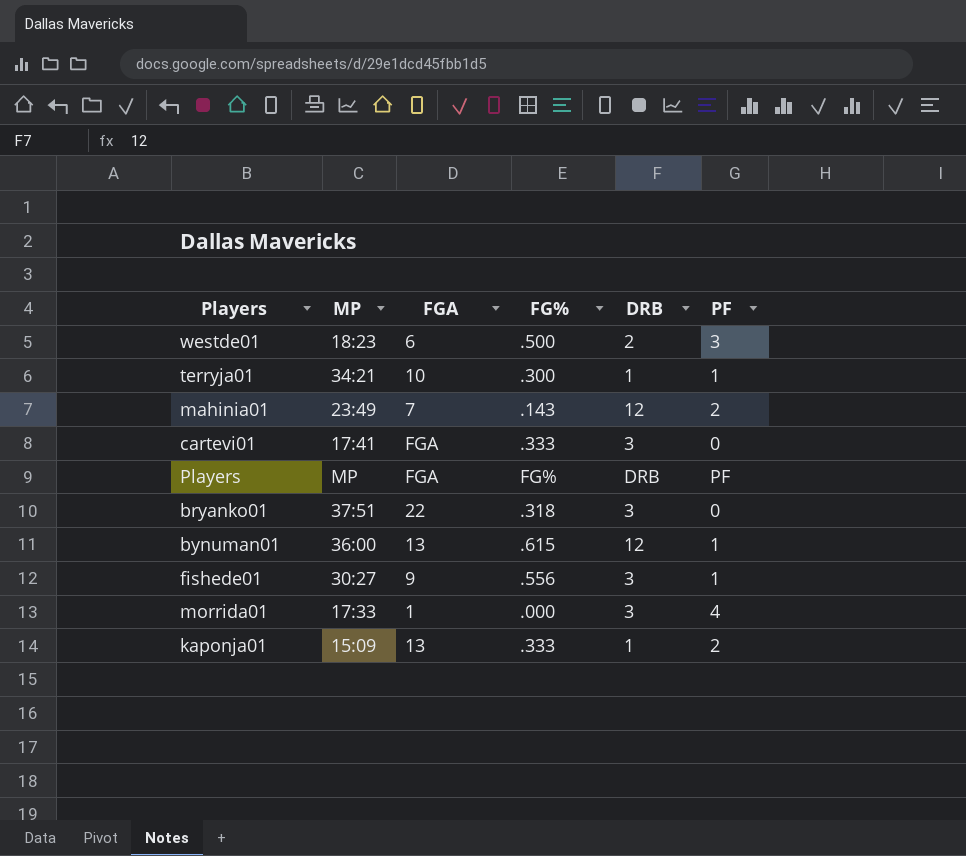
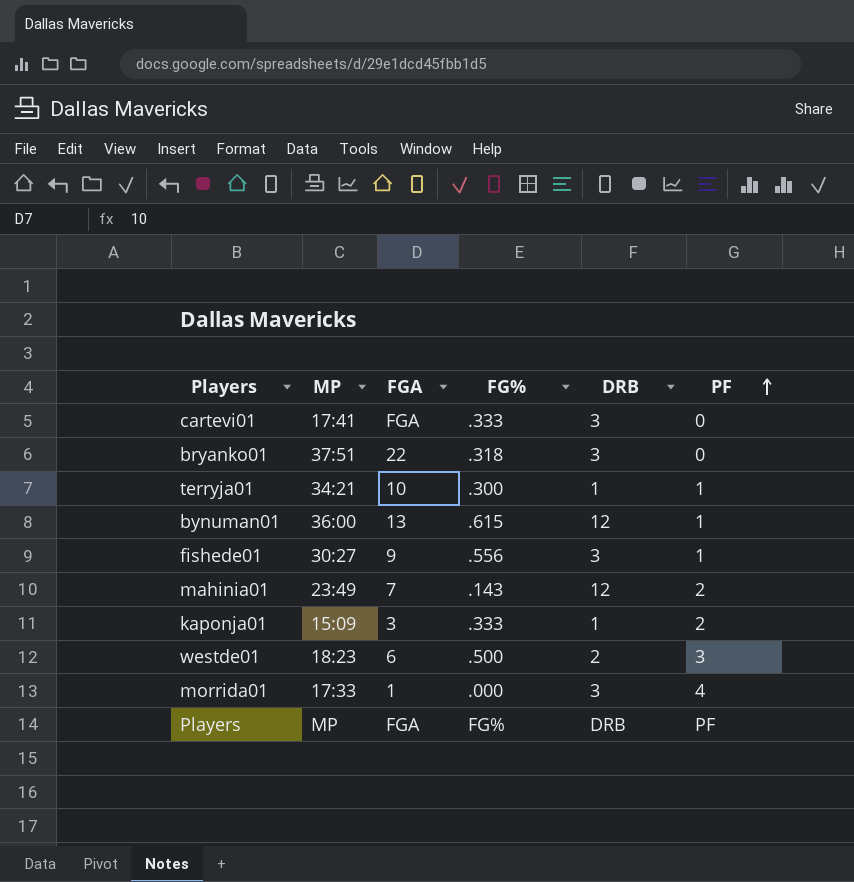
row order: none -> PF ascending
kaponja01 | FGA: 13 -> 3

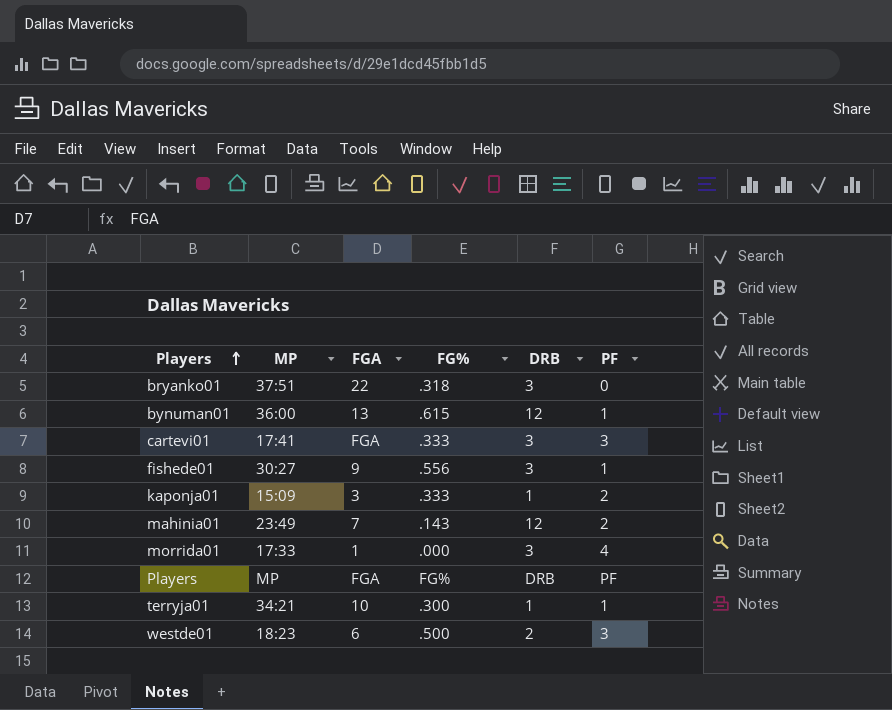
row order: PF ascending -> Players ascending
cartevi01 | PF: 0 -> 3

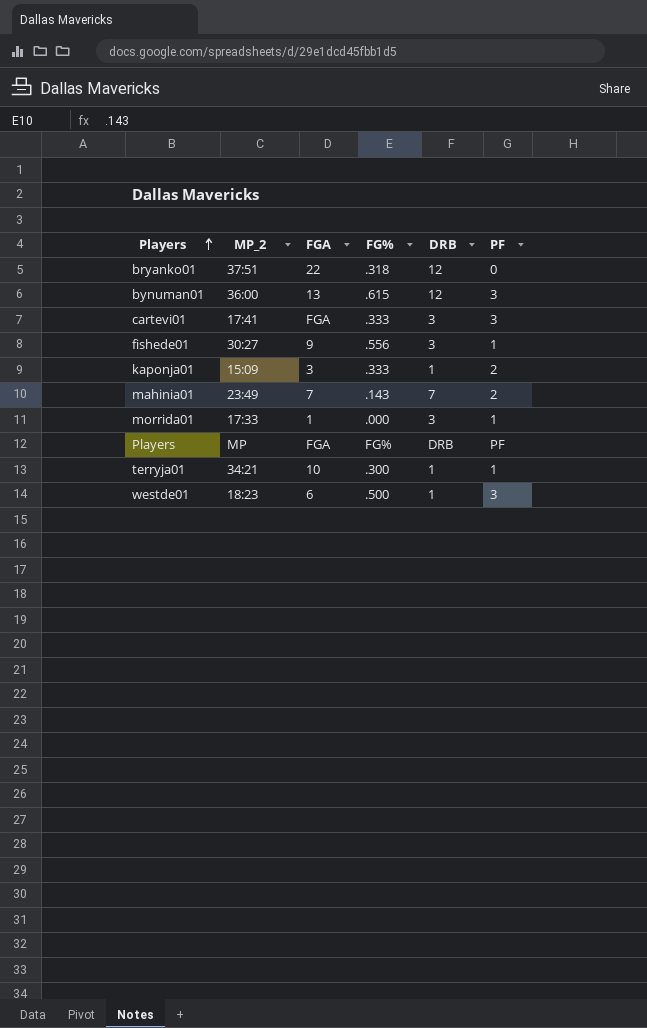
column name: MP -> MP_2
bryanko01 | DRB: 3 -> 12
bynuman01 | PF: 1 -> 3
mahinia01 | DRB: 12 -> 7
morrida01 | PF: 4 -> 1
westde01 | DRB: 2 -> 1

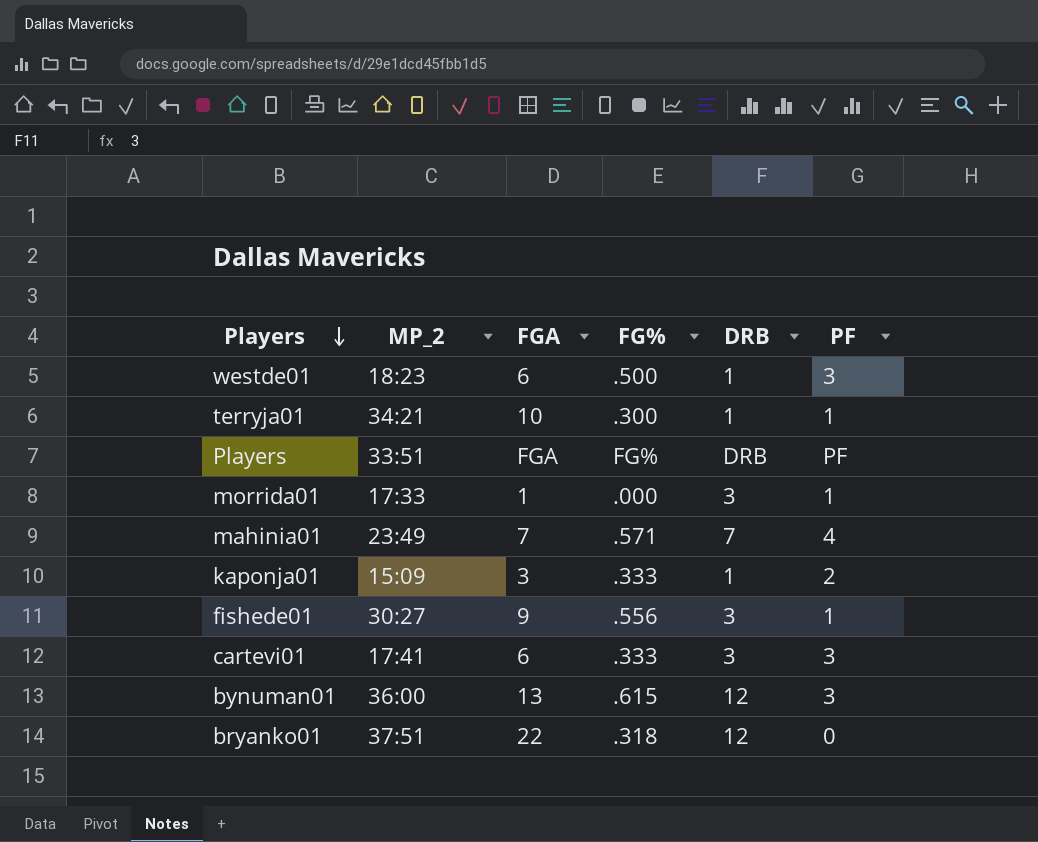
row order: Players ascending -> Players descending
Players | MP_2: MP -> 33:51
mahinia01 | FG%: .143 -> .571
mahinia01 | PF: 2 -> 4
cartevi01 | FGA: FGA -> 6

